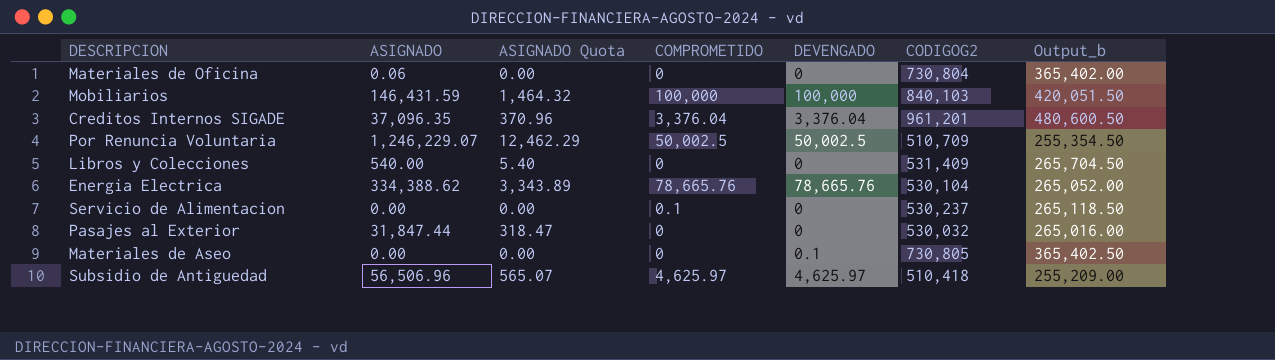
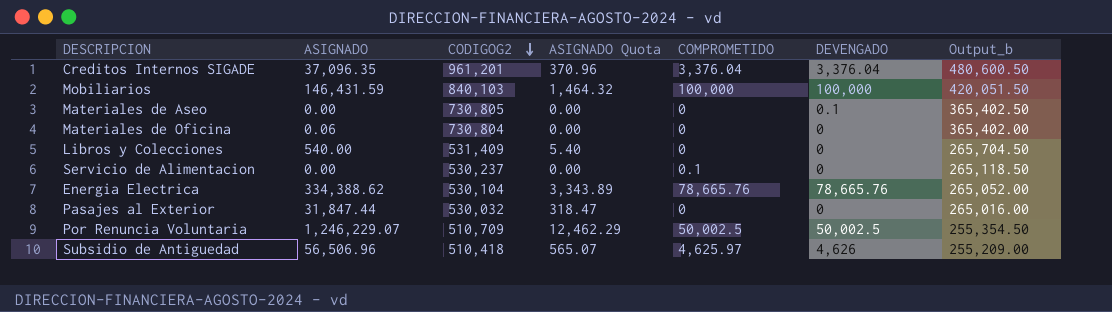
row order: none -> CODIGOG2 descending
column CODIGOG2 | position: 6 -> 3
Subsidio de Antiguedad | DEVENGADO: 4,625.97 -> 4,626

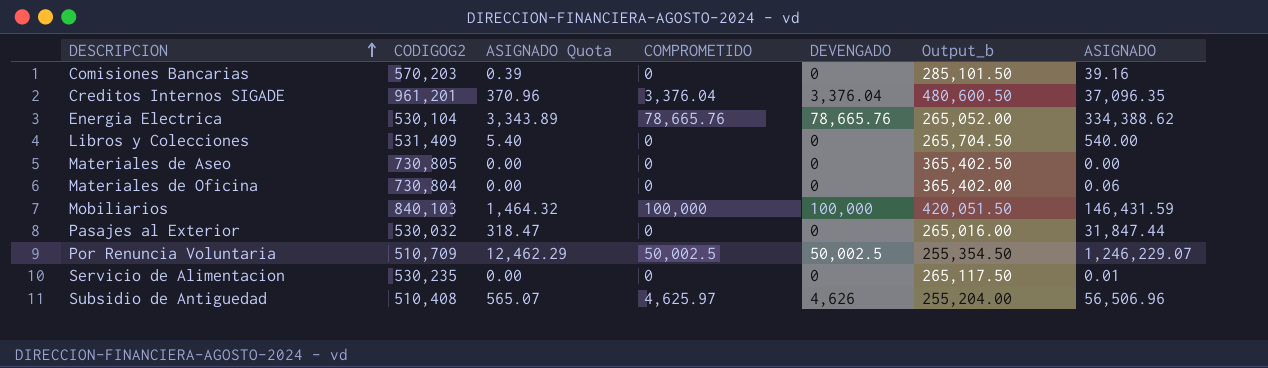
row order: CODIGOG2 descending -> DESCRIPCION ascending
column ASIGNADO | position: 2 -> 7
row Comisiones Bancarias: none -> 570,203 | 0.39 | 0 | 0 | 285,101.50 | 39.16
Materiales de Aseo | DEVENGADO: 0.1 -> 0
Servicio de Alimentacion | CODIGOG2: 530,237 -> 530,235
Servicio de Alimentacion | COMPROMETIDO: 0.1 -> 0
Servicio de Alimentacion | Output_b: 265,118.50 -> 265,117.50
Servicio de Alimentacion | ASIGNADO: 0.00 -> 0.01
Subsidio de Antiguedad | CODIGOG2: 510,418 -> 510,408
Subsidio de Antiguedad | Output_b: 255,209.00 -> 255,204.00

